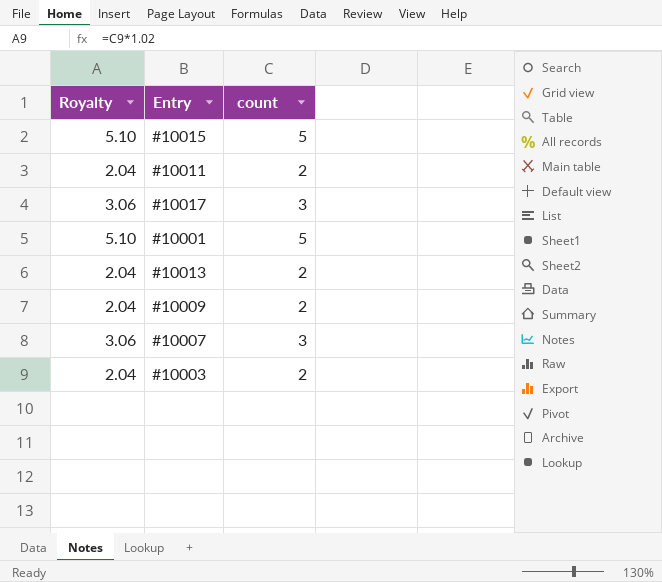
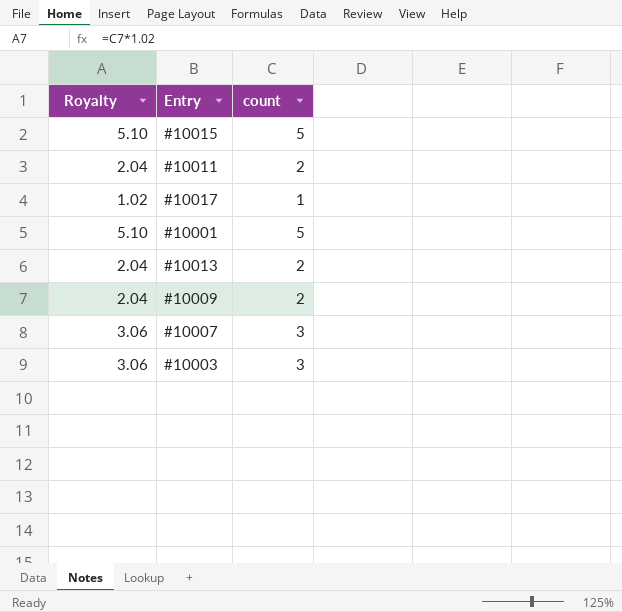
#10017 | Royalty: 3.06 -> 1.02
#10017 | count: 3 -> 1
#10003 | Royalty: 2.04 -> 3.06
#10003 | count: 2 -> 3

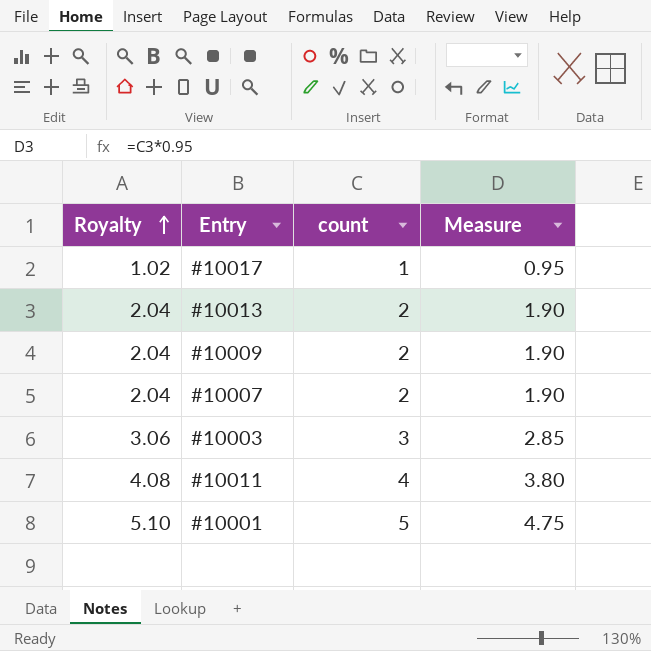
row order: none -> Royalty ascending
column Measure | formula: none -> [count] * 0.95
row #10015: 5.10 | 5 -> none
#10007 | Royalty: 3.06 -> 2.04
#10007 | count: 3 -> 2
#10011 | Royalty: 2.04 -> 4.08
#10011 | count: 2 -> 4

